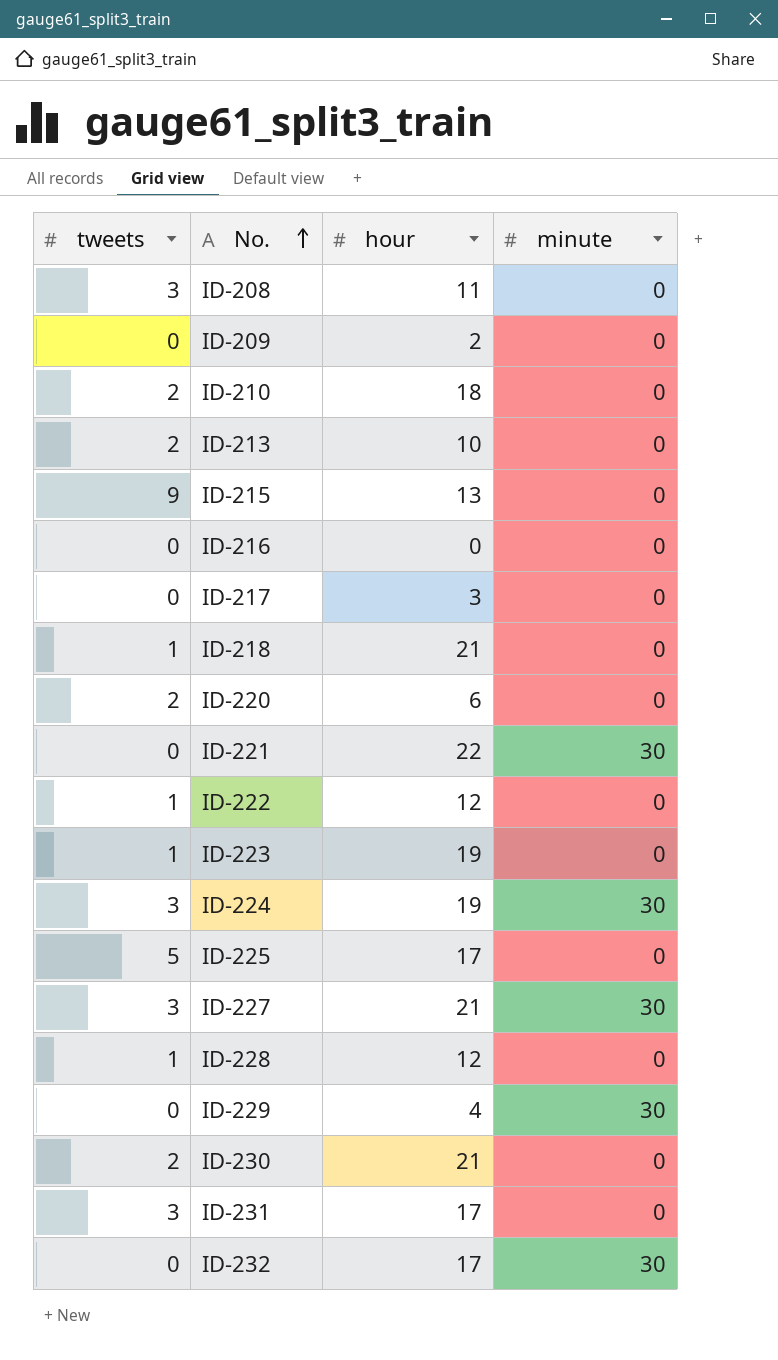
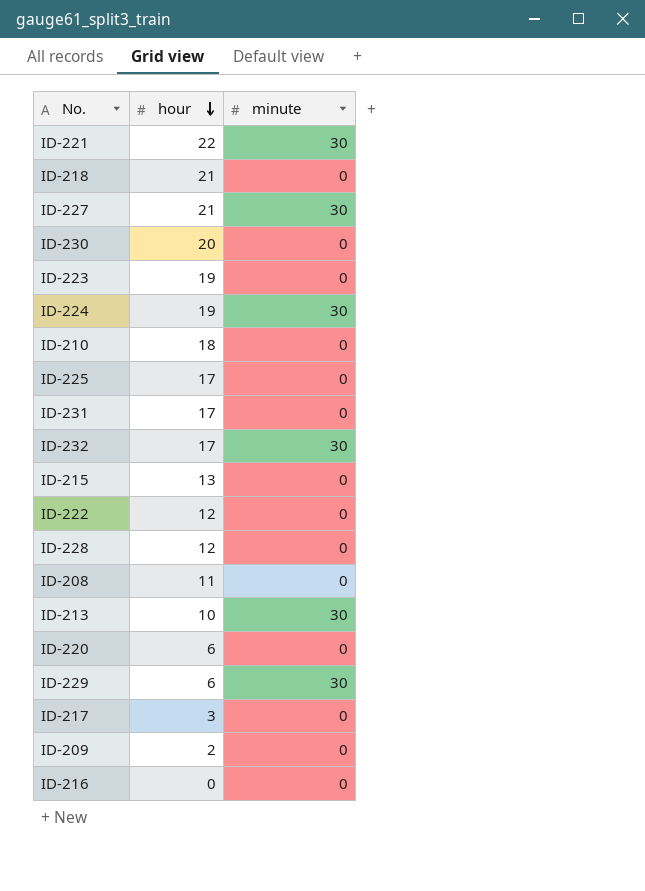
row order: No. ascending -> hour descending
column tweets | position: 1 -> none
ID-230 | hour: 21 -> 20
ID-213 | minute: 0 -> 30
ID-229 | hour: 4 -> 6

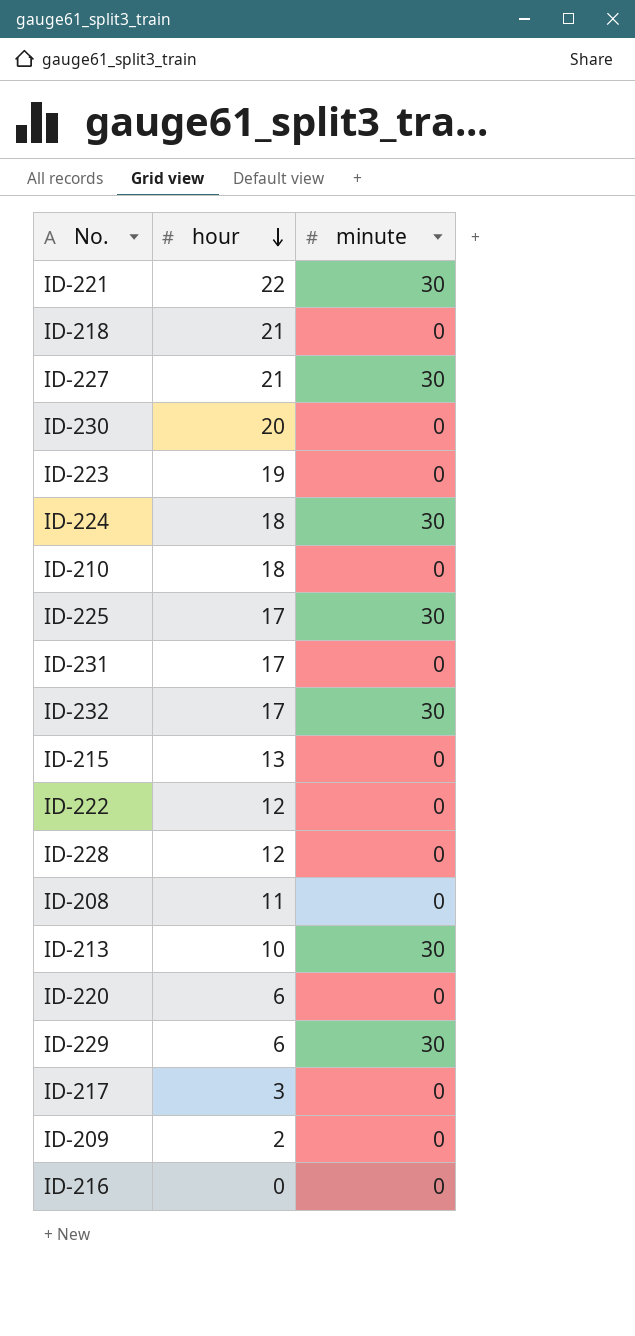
ID-224 | hour: 19 -> 18
ID-225 | minute: 0 -> 30

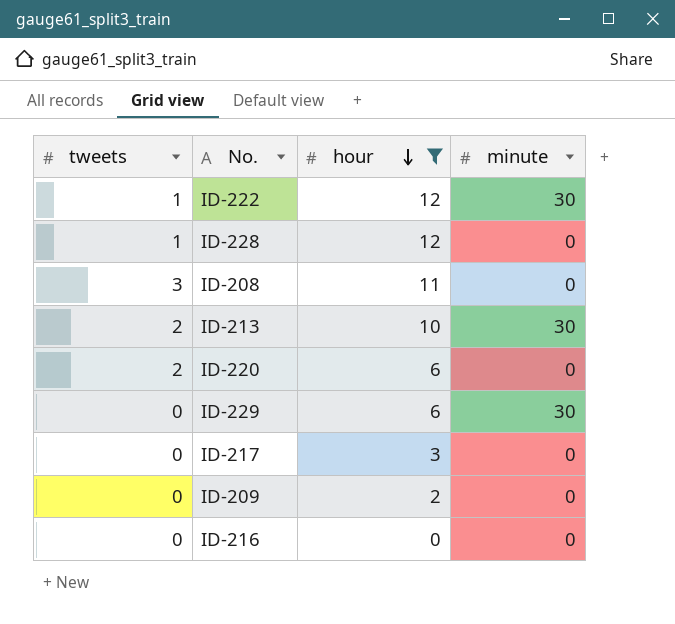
filter: none -> hour <= 12
column tweets | position: none -> 1
ID-222 | minute: 0 -> 30

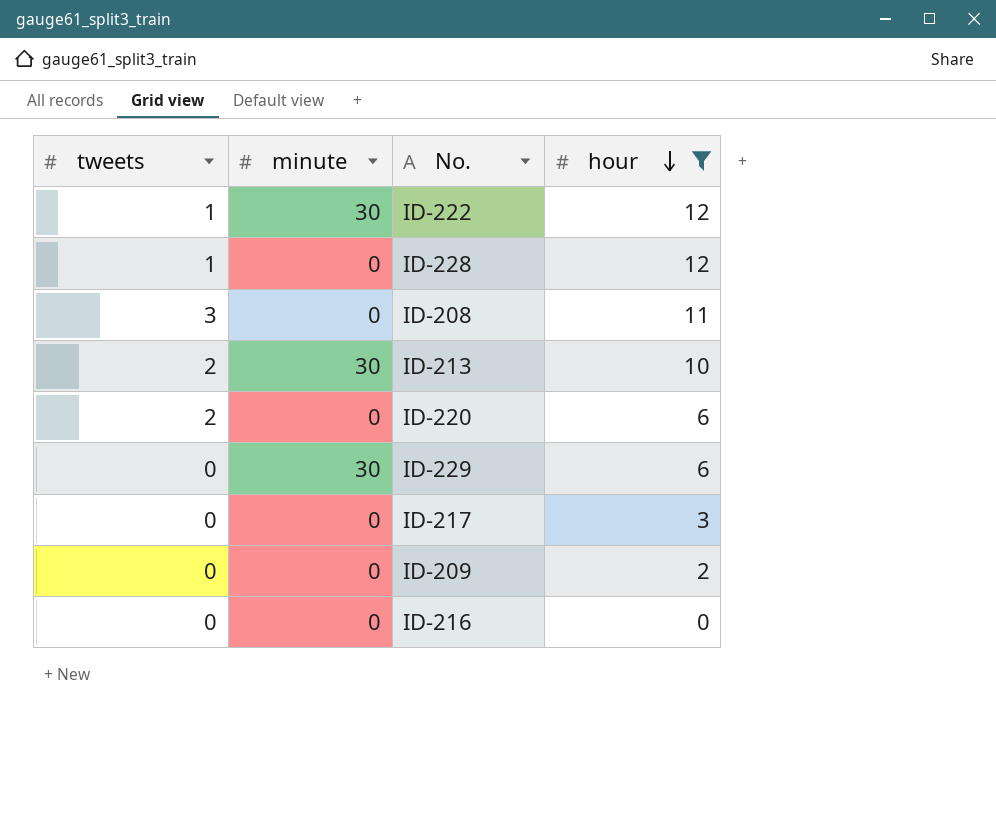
column minute | position: 4 -> 2

